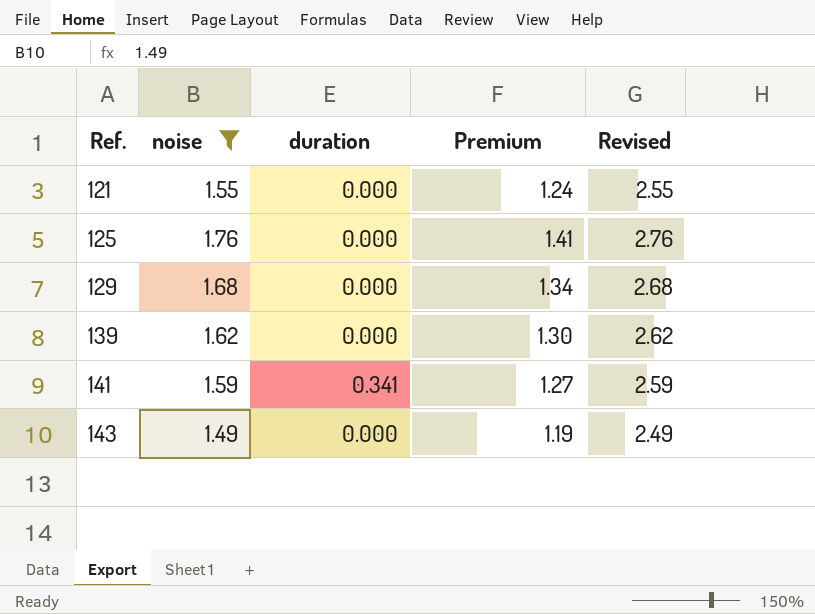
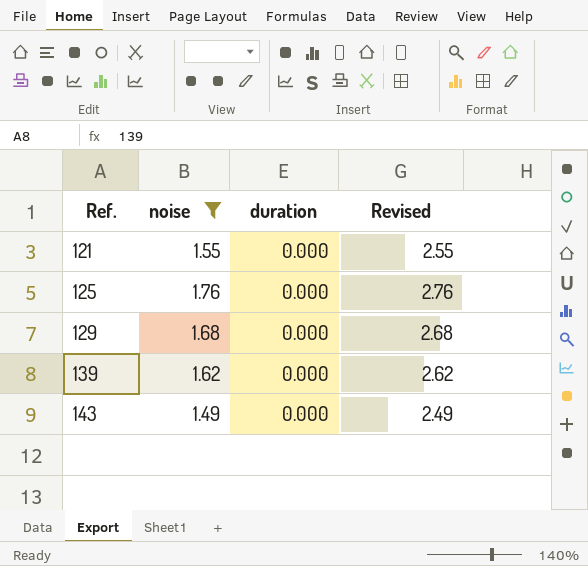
column Premium | formula: [noise] * 0.8 -> none
row 141: 1.59 | 0.341 | 1.27 | 2.59 -> none

